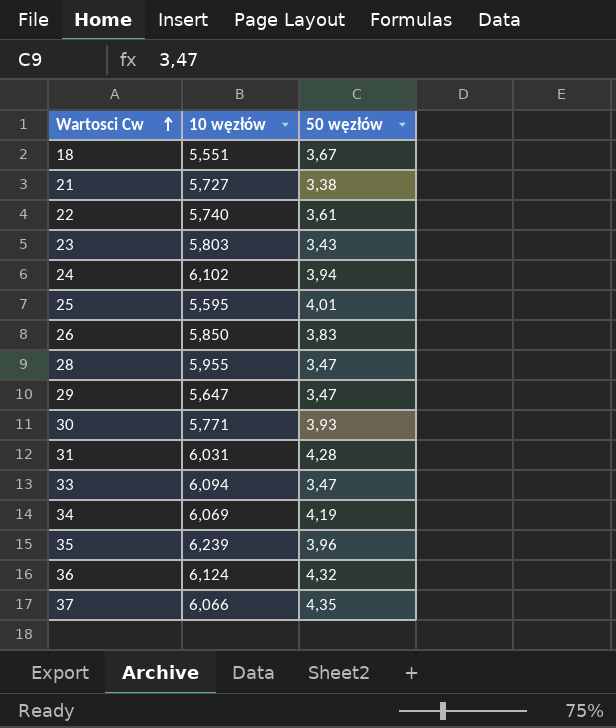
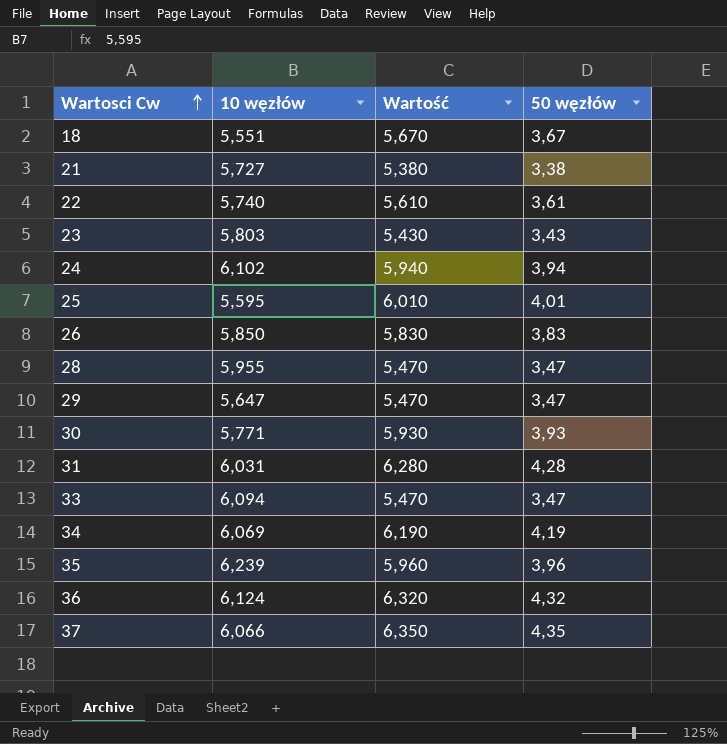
column Wartość | formula: none -> [50 węzłów] + 2

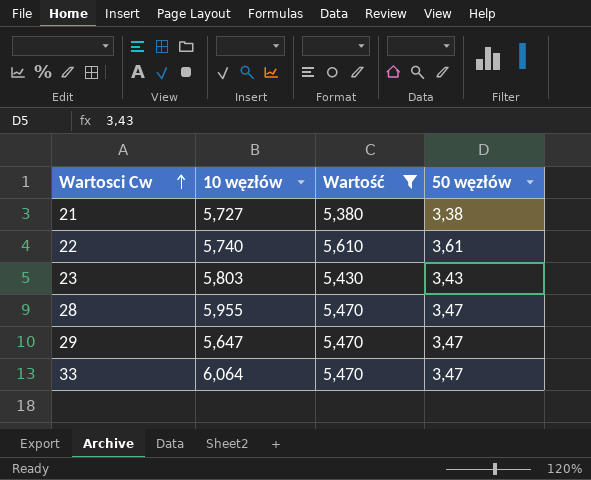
filter: none -> Wartość <= 5,610
33 | 10 węzłów: 6,094 -> 6,064

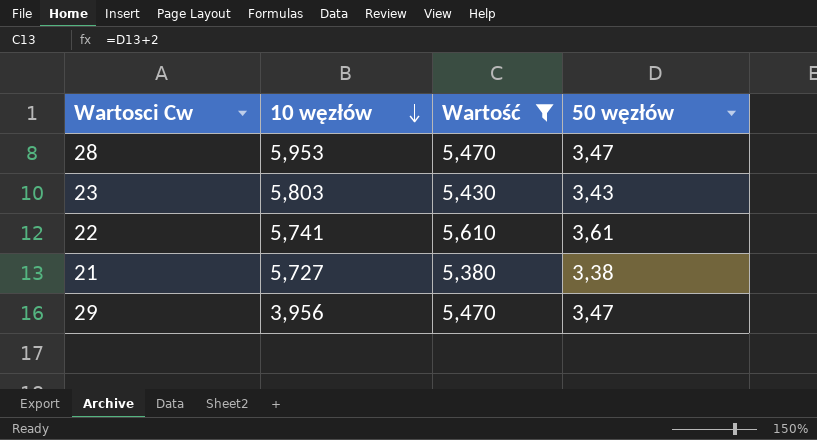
row order: Wartosci Cw ascending -> 10 węzłów descending
row 33: 6,064 | 5,470 | 3,47 -> none
28 | 10 węzłów: 5,955 -> 5,953
22 | 10 węzłów: 5,740 -> 5,741
29 | 10 węzłów: 5,647 -> 3,956

